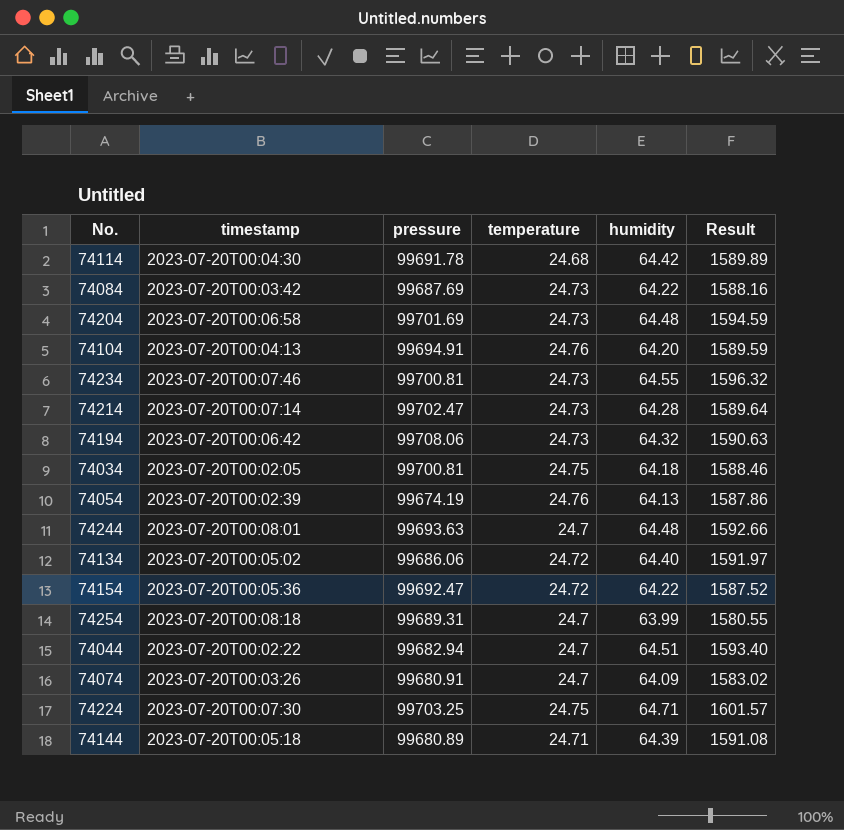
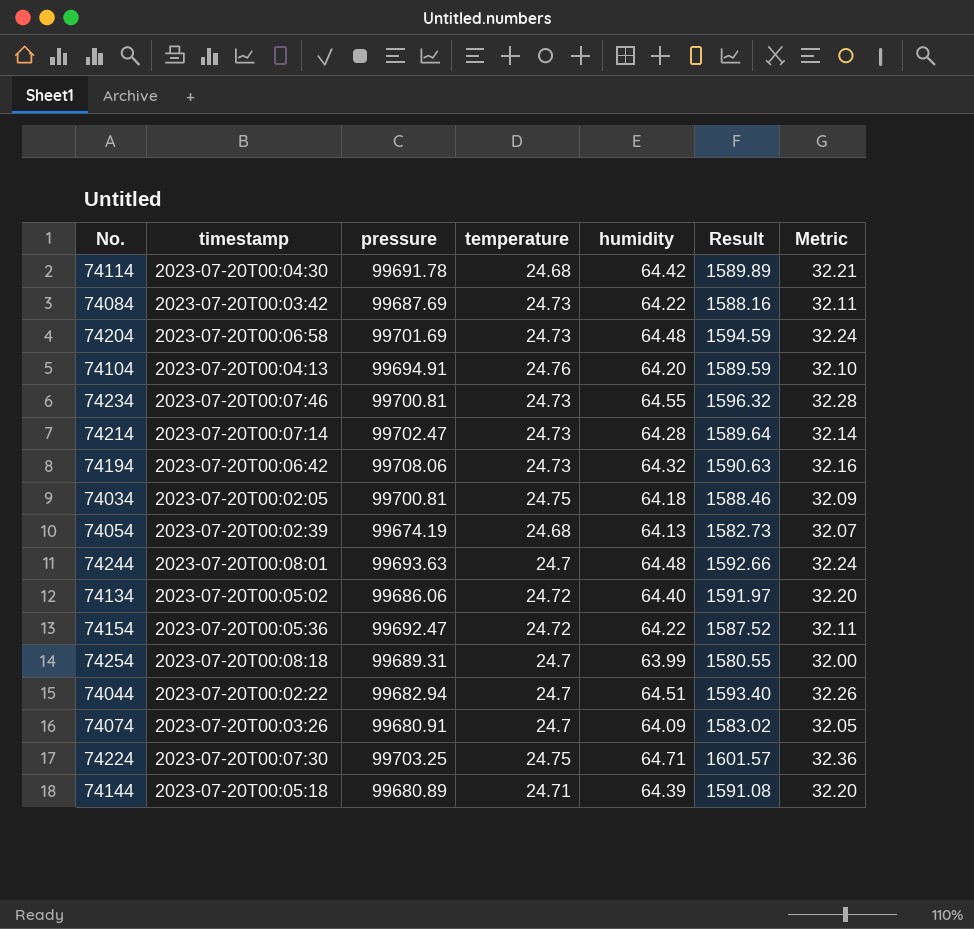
column Metric | formula: none -> [humidity] * 0.5
74054 | temperature: 24.76 -> 24.68
74054 | Result: 1587.86 -> 1582.73

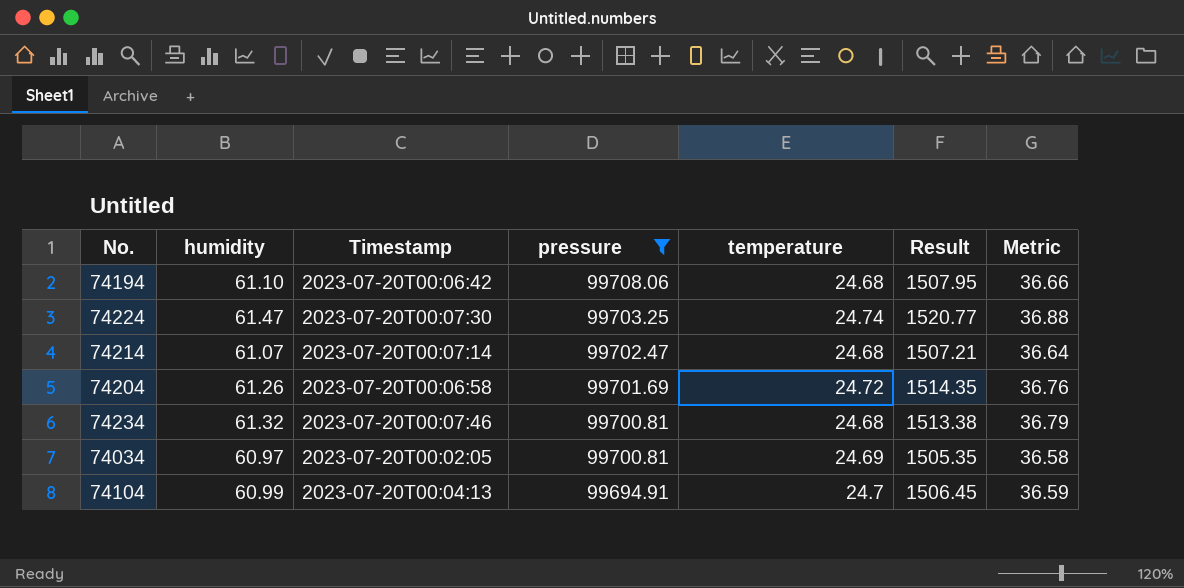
filter: none -> pressure >= 99694.91
row order: none -> pressure descending
column humidity | position: 5 -> 2
column name: timestamp -> Timestamp
column Metric | formula: [humidity] * 0.5 -> [humidity] * 0.6
74194 | humidity: 64.32 -> 61.10
74194 | temperature: 24.73 -> 24.68
74194 | Result: 1590.63 -> 1507.95
74224 | humidity: 64.71 -> 61.47
74224 | temperature: 24.75 -> 24.74
74224 | Result: 1601.57 -> 1520.77
74214 | humidity: 64.28 -> 61.07
74214 | temperature: 24.73 -> 24.68
74214 | Result: 1589.64 -> 1507.21
74204 | humidity: 64.48 -> 61.26
74204 | temperature: 24.73 -> 24.72
74204 | Result: 1594.59 -> 1514.35
74234 | humidity: 64.55 -> 61.32
74234 | temperature: 24.73 -> 24.68
74234 | Result: 1596.32 -> 1513.38
74034 | humidity: 64.18 -> 60.97
74034 | temperature: 24.75 -> 24.69
74034 | Result: 1588.46 -> 1505.35
74104 | humidity: 64.20 -> 60.99
74104 | temperature: 24.76 -> 24.7
74104 | Result: 1589.59 -> 1506.45

